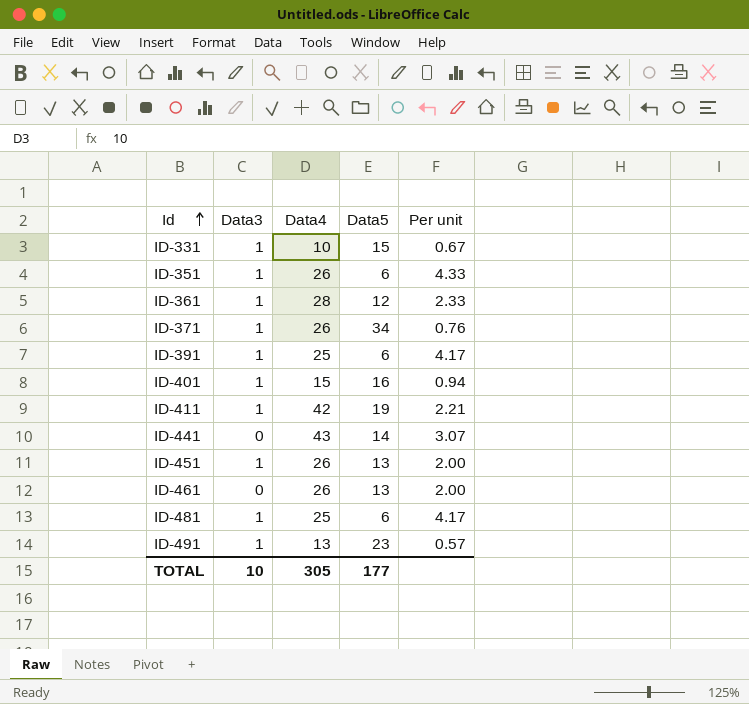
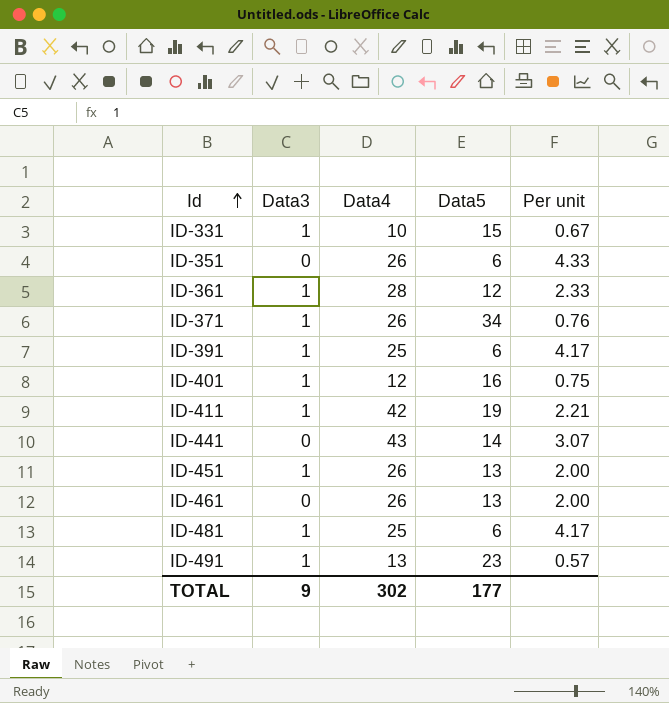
ID-351 | Data3: 1 -> 0
ID-401 | Data4: 15 -> 12
ID-401 | Per unit: 0.94 -> 0.75
TOTAL | Data3: 10 -> 9
TOTAL | Data4: 305 -> 302

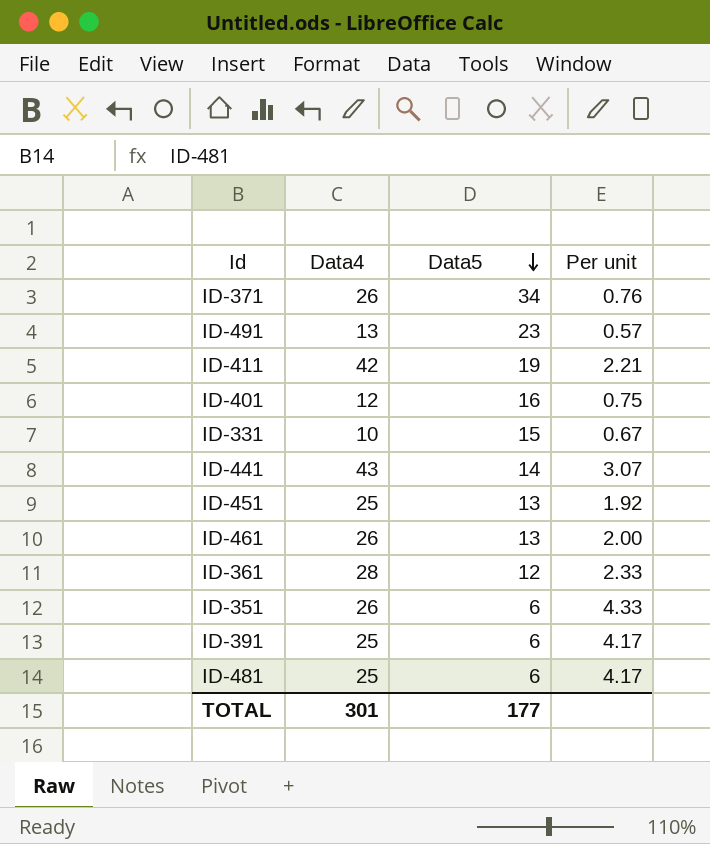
row order: Id ascending -> Data5 descending
column Data3 | position: 2 -> none
ID-451 | Data4: 26 -> 25
ID-451 | Per unit: 2.00 -> 1.92
TOTAL | Data4: 302 -> 301

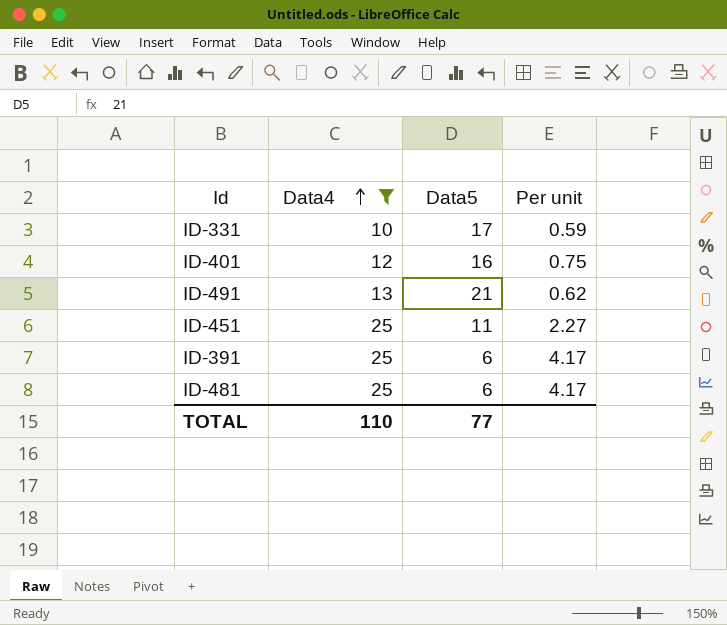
filter: none -> Data4 <= 25
row order: Data5 descending -> Data4 ascending
ID-331 | Data5: 15 -> 17
ID-331 | Per unit: 0.67 -> 0.59
ID-491 | Data5: 23 -> 21
ID-491 | Per unit: 0.57 -> 0.62
ID-451 | Data5: 13 -> 11
ID-451 | Per unit: 1.92 -> 2.27
TOTAL | Data4: 301 -> 110
TOTAL | Data5: 177 -> 77

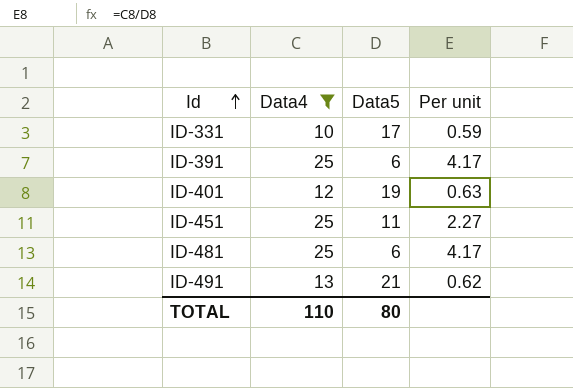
row order: Data4 ascending -> Id ascending
ID-401 | Data5: 16 -> 19
ID-401 | Per unit: 0.75 -> 0.63
TOTAL | Data5: 77 -> 80

